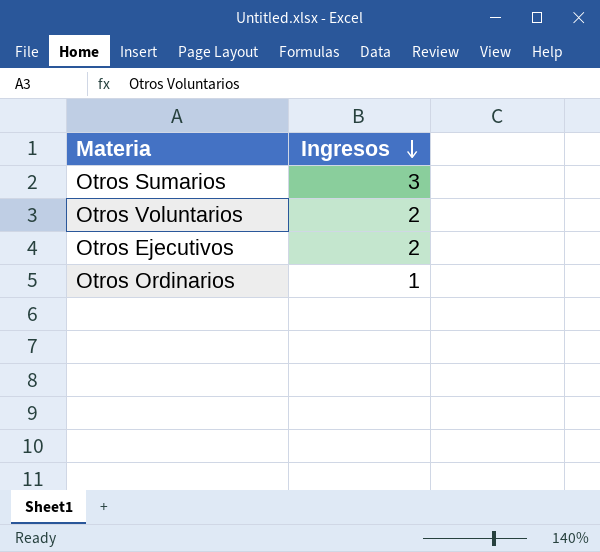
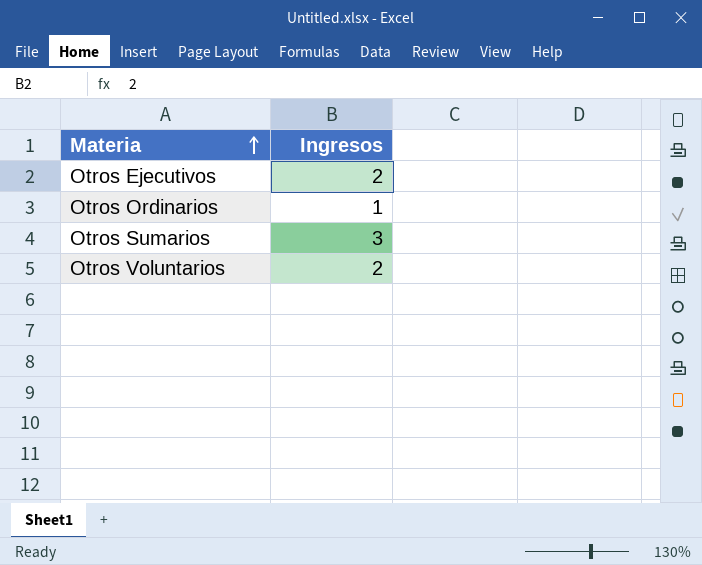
row order: Ingresos descending -> Materia ascending

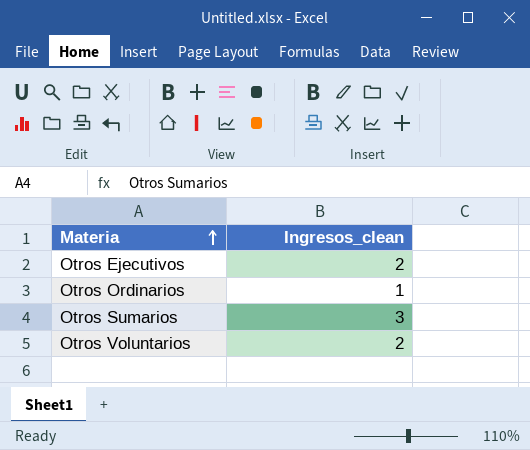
column name: Ingresos -> Ingresos_clean

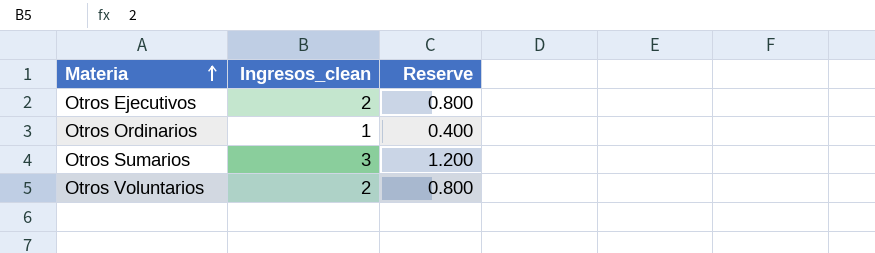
column Reserve | formula: none -> [Ingresos_clean] * 0.4

